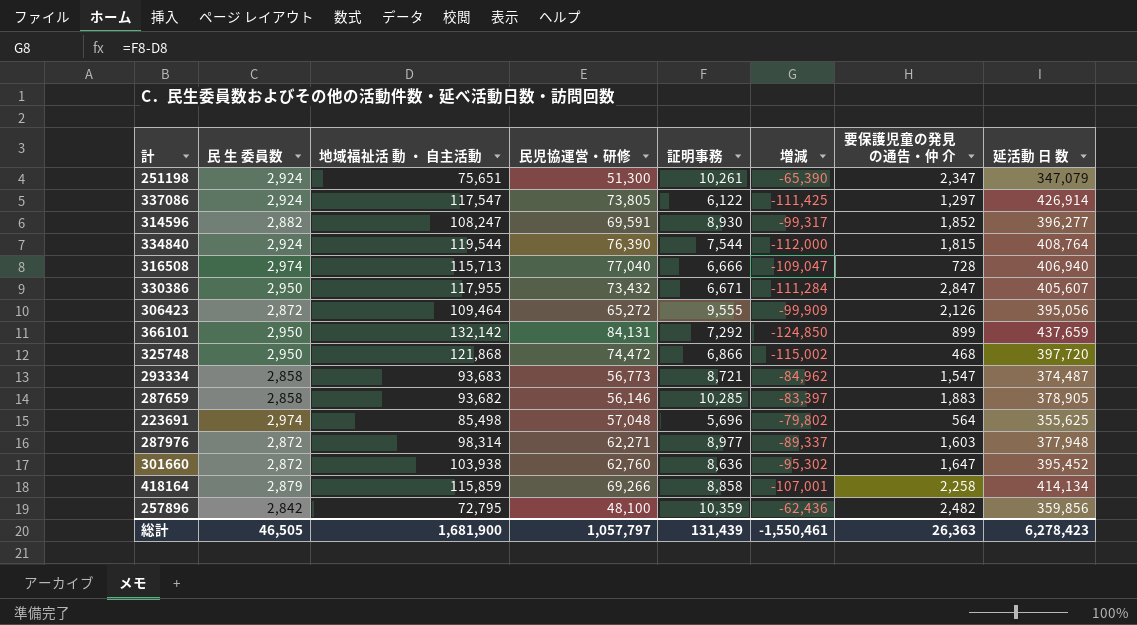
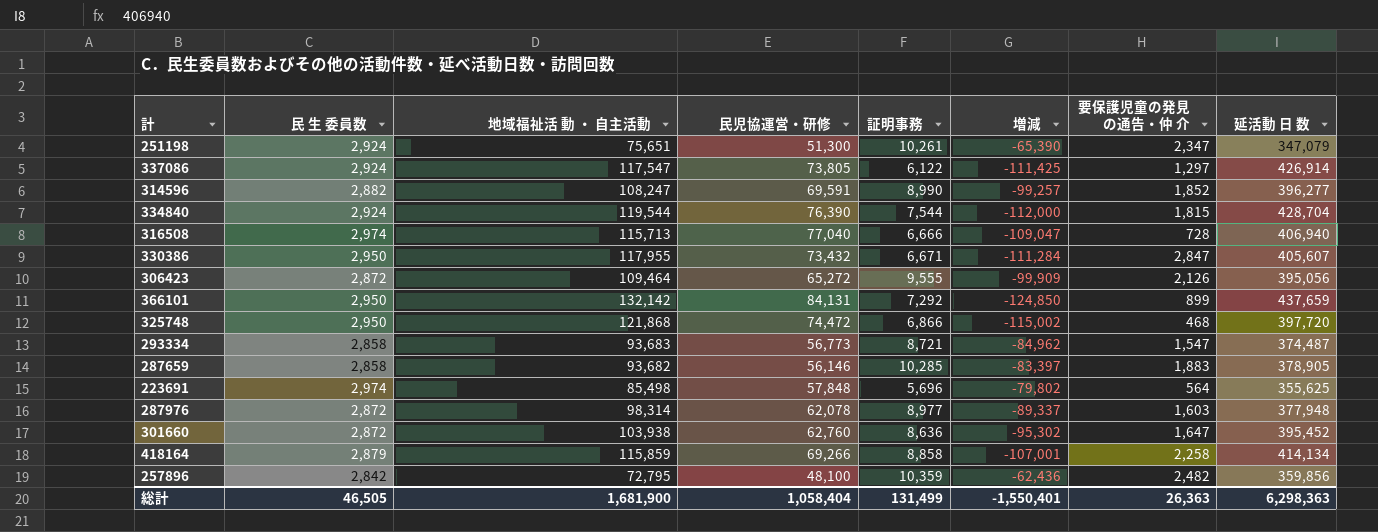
314596 | 証明事務: 8,930 -> 8,990
314596 | 増減: -99,317 -> -99,257
334840 | 延活動 日 数: 408,764 -> 428,704
223691 | 民児協運営・研修: 57,048 -> 57,848
287976 | 民児協運営・研修: 62,271 -> 62,078
総計 | 民児協運営・研修: 1,057,797 -> 1,058,404
総計 | 証明事務: 131,439 -> 131,499
総計 | 増減: -1,550,461 -> -1,550,401
総計 | 延活動 日 数: 6,278,423 -> 6,298,363

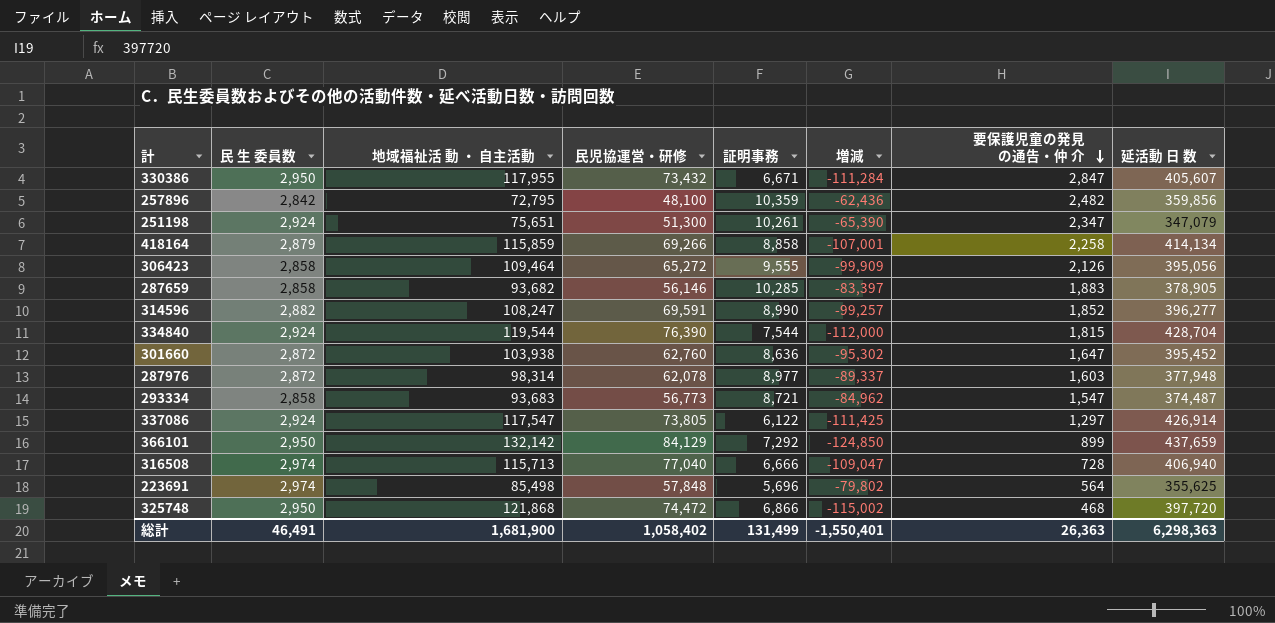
row order: none -> 要保護児童の発見の通告・仲 介 descending
306423 | 民 生 委員数: 2,872 -> 2,858
366101 | 民児協運営・研修: 84,131 -> 84,129
総計 | 民 生 委員数: 46,505 -> 46,491
総計 | 民児協運営・研修: 1,058,404 -> 1,058,402

